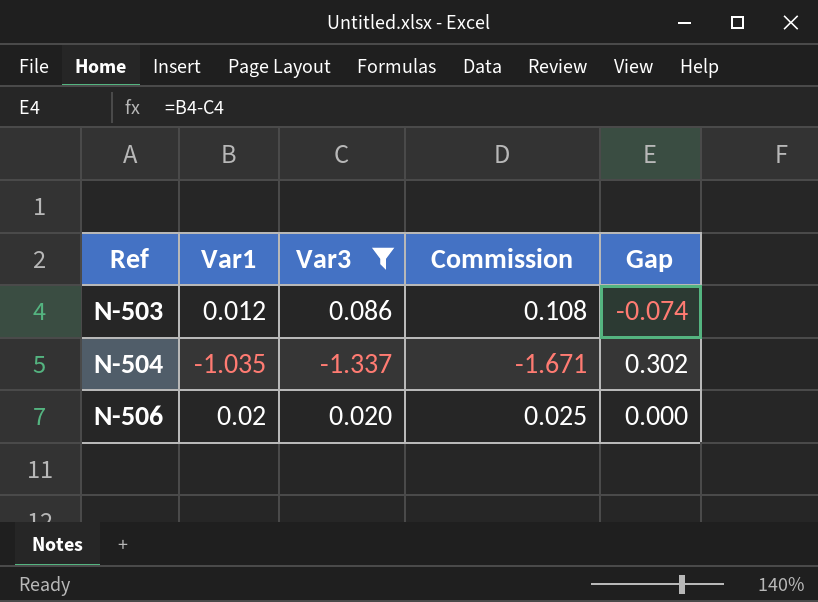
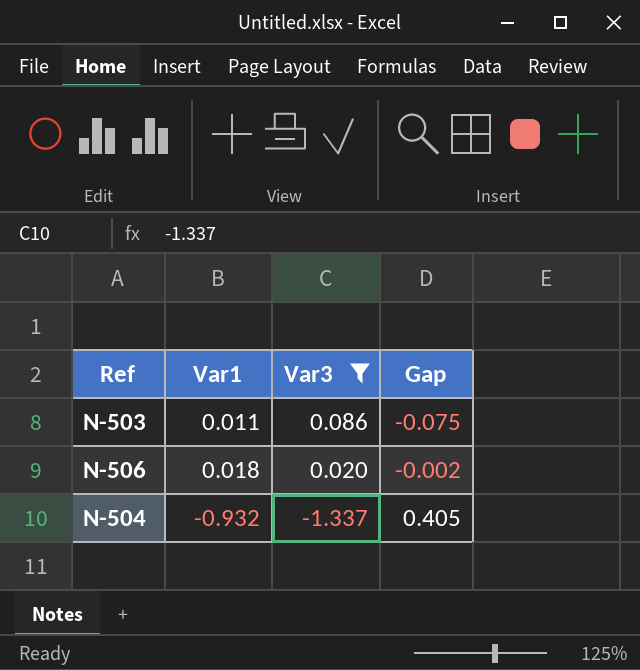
row order: Ref ascending -> Var3 descending
column Commission | formula: [Var3] * 1.25 -> none
N-503 | Var1: 0.012 -> 0.011
N-503 | Gap: -0.074 -> -0.075
N-506 | Var1: 0.02 -> 0.018
N-506 | Gap: 0.000 -> -0.002
N-504 | Var1: -1.035 -> -0.932
N-504 | Gap: 0.302 -> 0.405

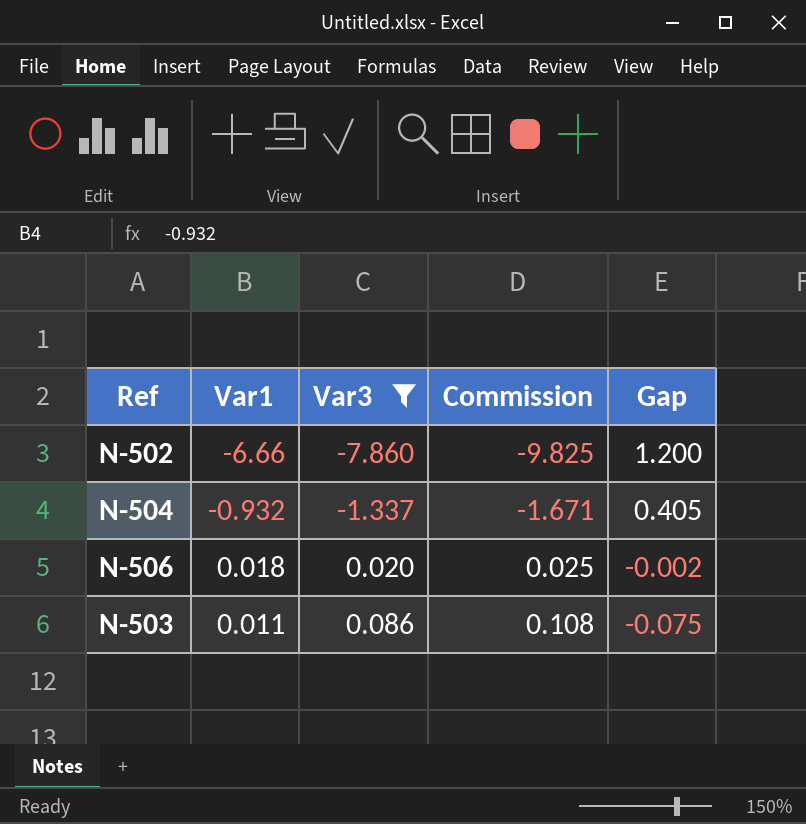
row order: Var3 descending -> Var3 ascending
column Commission | formula: none -> [Var3] * 1.25
row N-502: none -> -6.66 | -7.860 | -9.825 | 1.200

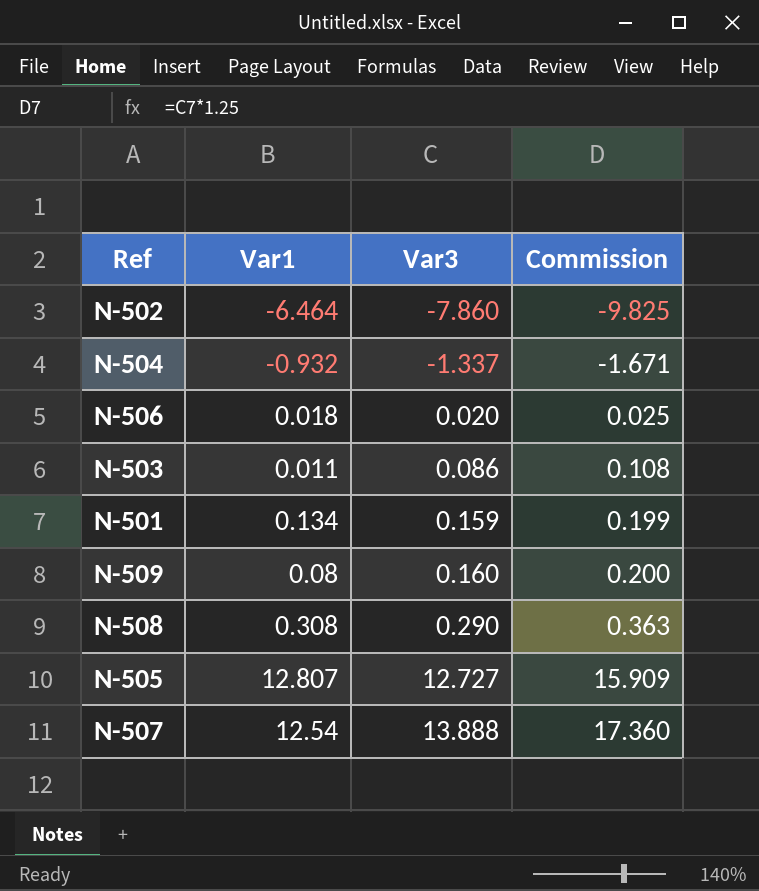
filter: Var3 <= 0.086 -> none
column Gap | formula: [Var1] - [Var3] -> none
N-502 | Var1: -6.66 -> -6.464

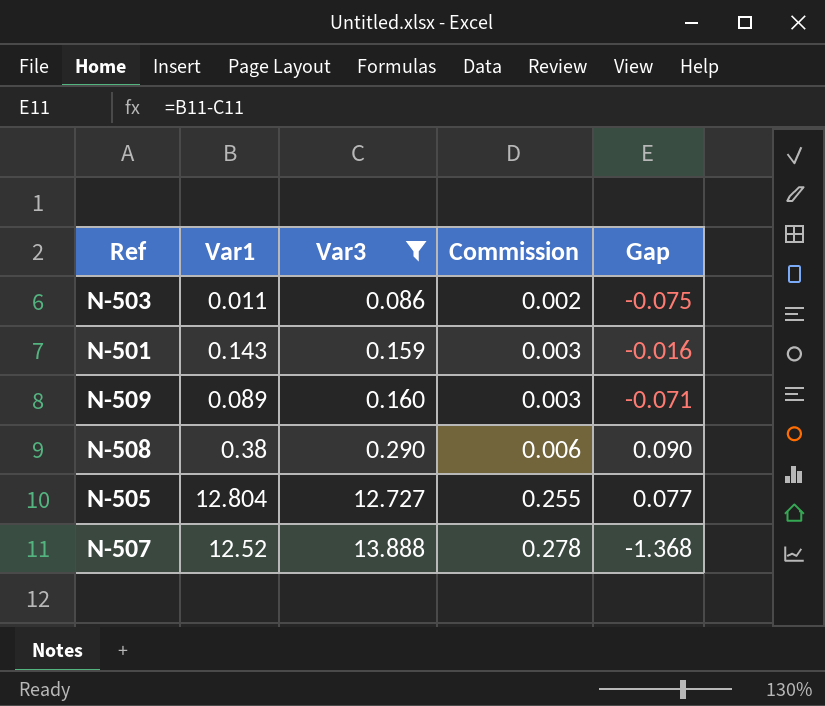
filter: none -> Var3 >= 0.086
column Commission | formula: [Var3] * 1.25 -> [Var3] * 0.02
column Gap | formula: none -> [Var1] - [Var3]
N-501 | Var1: 0.134 -> 0.143
N-509 | Var1: 0.08 -> 0.089
N-508 | Var1: 0.308 -> 0.38
N-505 | Var1: 12.807 -> 12.804
N-507 | Var1: 12.54 -> 12.52

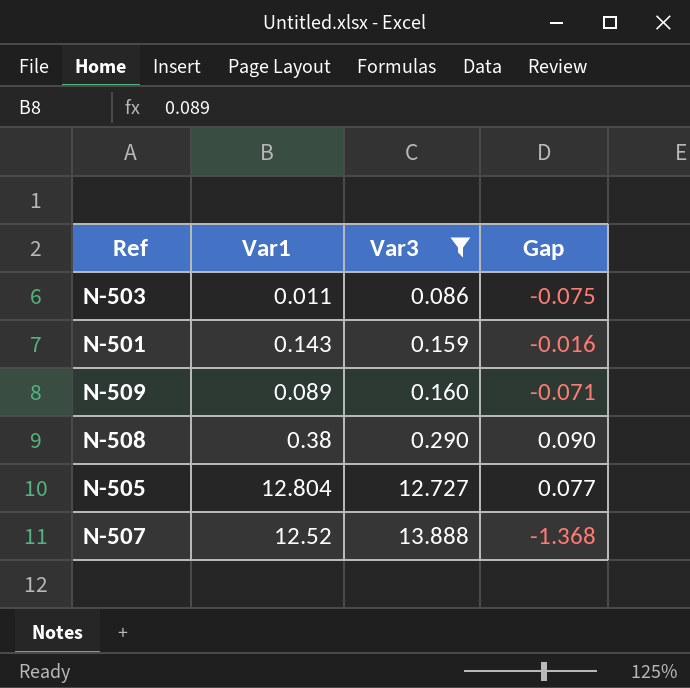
column Commission | formula: [Var3] * 0.02 -> none

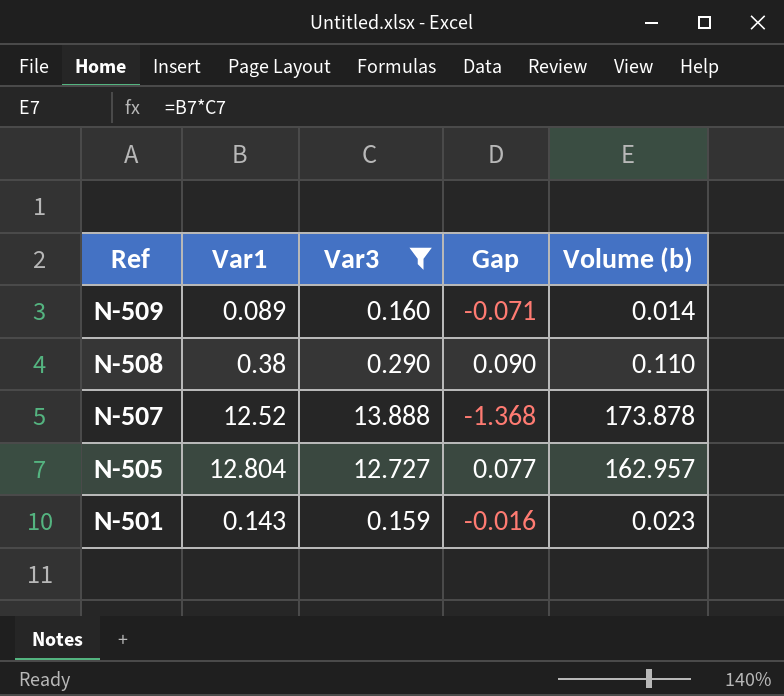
row order: Var3 ascending -> Ref descending
column Volume (b) | formula: none -> [Var1] * [Var3]
row N-503: 0.011 | 0.086 | -0.075 -> none

